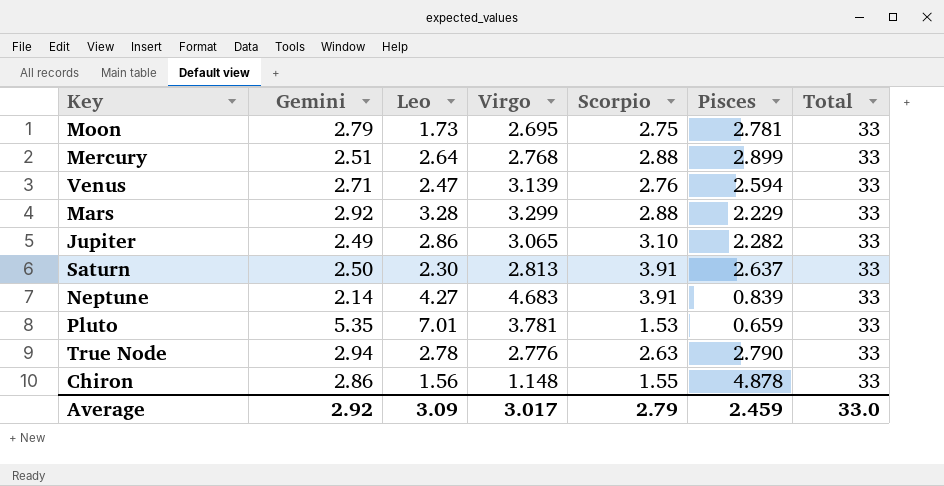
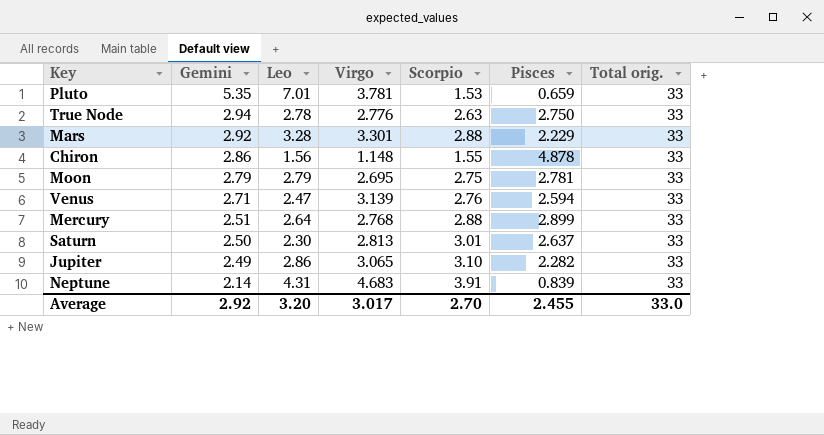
row order: none -> Gemini descending
column name: Total -> Total orig.
True Node | Pisces: 2.790 -> 2.750
Mars | Virgo: 3.299 -> 3.301
Moon | Leo: 1.73 -> 2.79
Saturn | Scorpio: 3.91 -> 3.01
Neptune | Leo: 4.27 -> 4.31
Average | Leo: 3.09 -> 3.20
Average | Scorpio: 2.79 -> 2.70
Average | Pisces: 2.459 -> 2.455

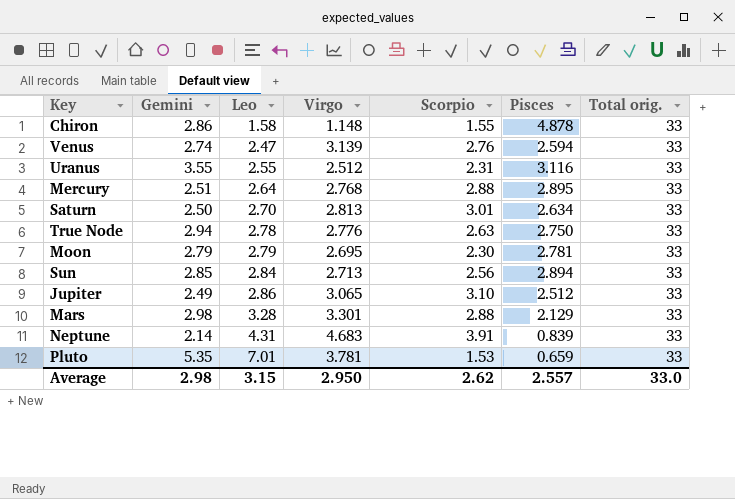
row order: Gemini descending -> Leo ascending
Chiron | Leo: 1.56 -> 1.58
Venus | Gemini: 2.71 -> 2.74
row Uranus: none -> 3.55 | 2.55 | 2.512 | 2.31 | 3.116 | 33
Mercury | Pisces: 2.899 -> 2.895
Saturn | Leo: 2.30 -> 2.70
Saturn | Pisces: 2.637 -> 2.634
Moon | Scorpio: 2.75 -> 2.30
row Sun: none -> 2.85 | 2.84 | 2.713 | 2.56 | 2.894 | 33
Jupiter | Pisces: 2.282 -> 2.512
Mars | Gemini: 2.92 -> 2.98
Mars | Pisces: 2.229 -> 2.129
Average | Gemini: 2.92 -> 2.98
Average | Leo: 3.20 -> 3.15
Average | Virgo: 3.017 -> 2.950
Average | Scorpio: 2.70 -> 2.62
Average | Pisces: 2.455 -> 2.557

